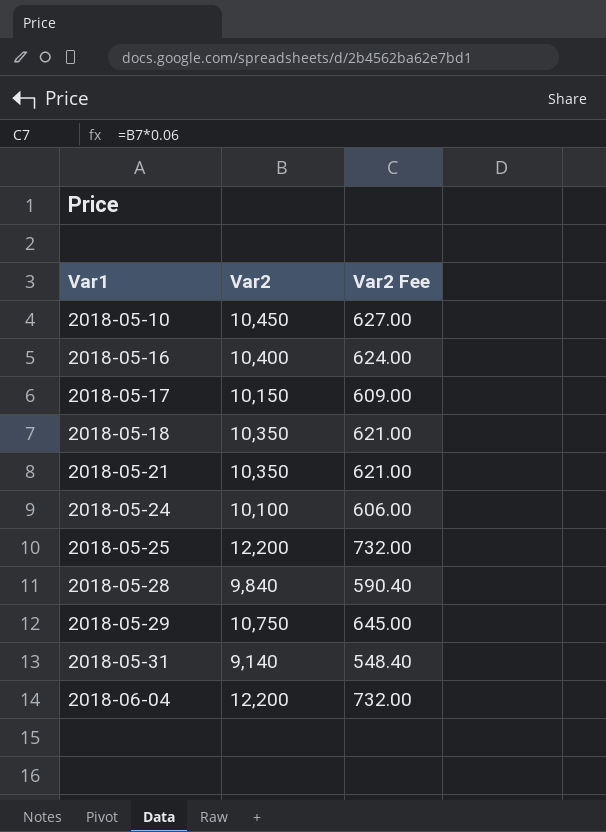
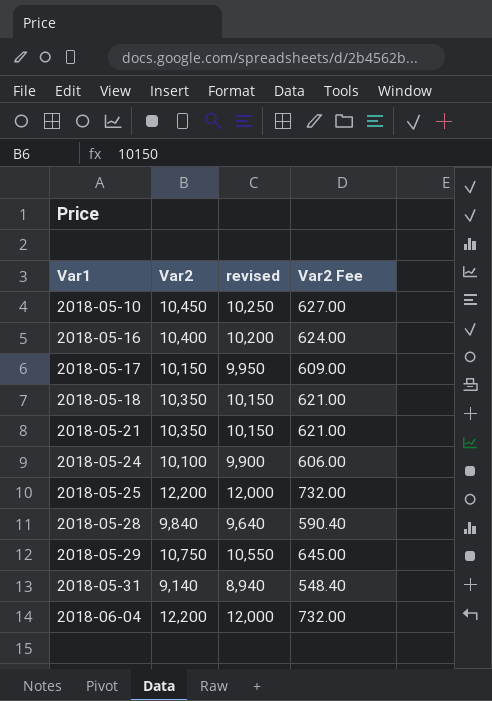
column revised | formula: none -> [Var2] - 200

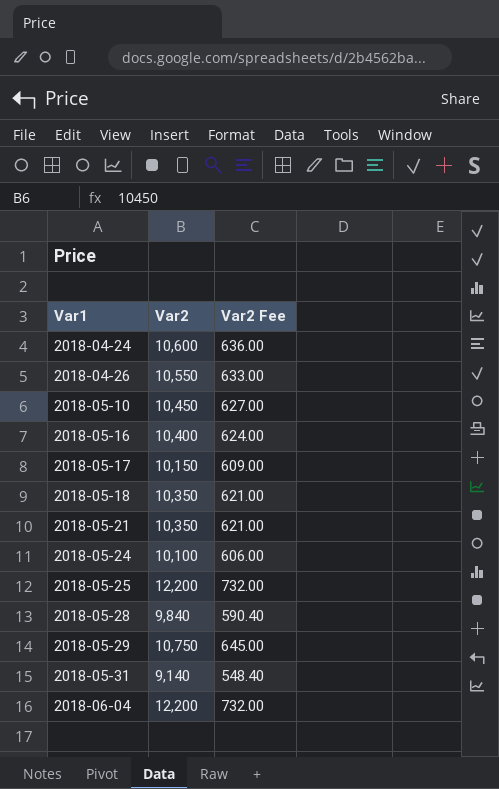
column revised | formula: [Var2] - 200 -> none
row 2018-04-24: none -> 10,600 | 636.00
row 2018-04-26: none -> 10,550 | 633.00

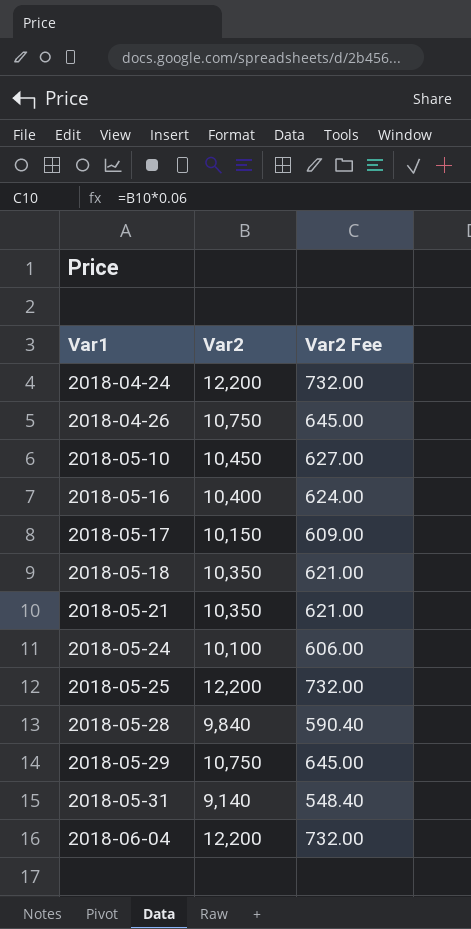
2018-04-24 | Var2: 10,600 -> 12,200
2018-04-24 | Var2 Fee: 636.00 -> 732.00
2018-04-26 | Var2: 10,550 -> 10,750
2018-04-26 | Var2 Fee: 633.00 -> 645.00

